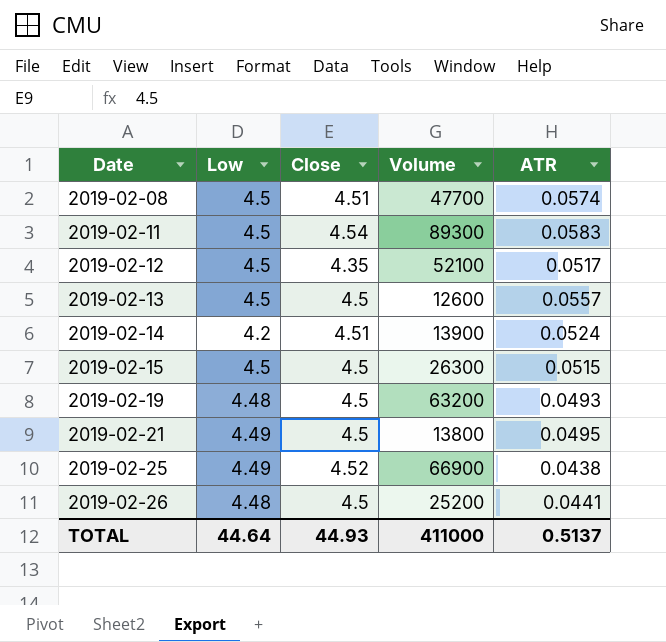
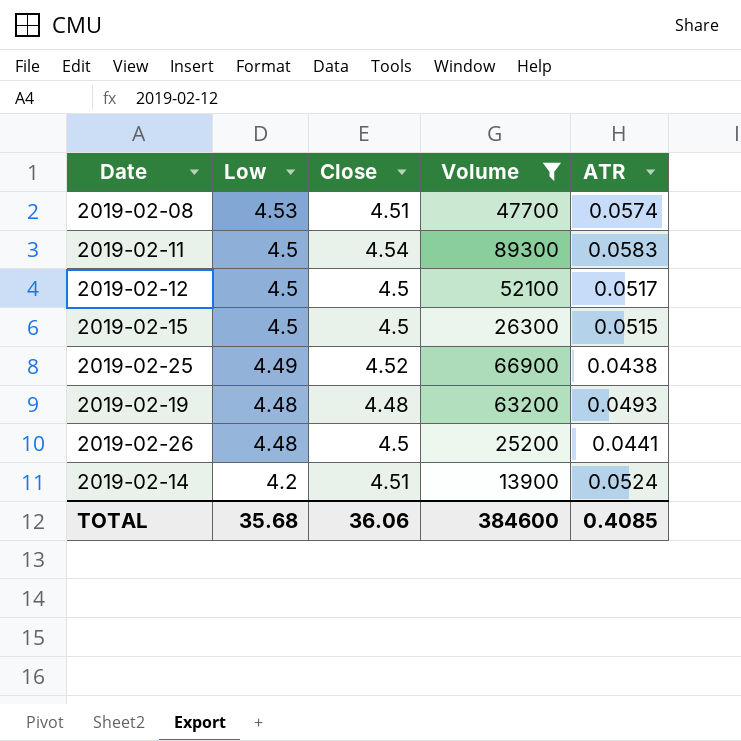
filter: none -> Volume >= 13900
row order: Date ascending -> Low descending
2019-02-08 | Low: 4.5 -> 4.53
2019-02-12 | Close: 4.35 -> 4.5
2019-02-19 | Close: 4.5 -> 4.48
TOTAL | Low: 44.64 -> 35.68
TOTAL | Close: 44.93 -> 36.06
TOTAL | Volume: 411000 -> 384600
TOTAL | ATR: 0.5137 -> 0.4085

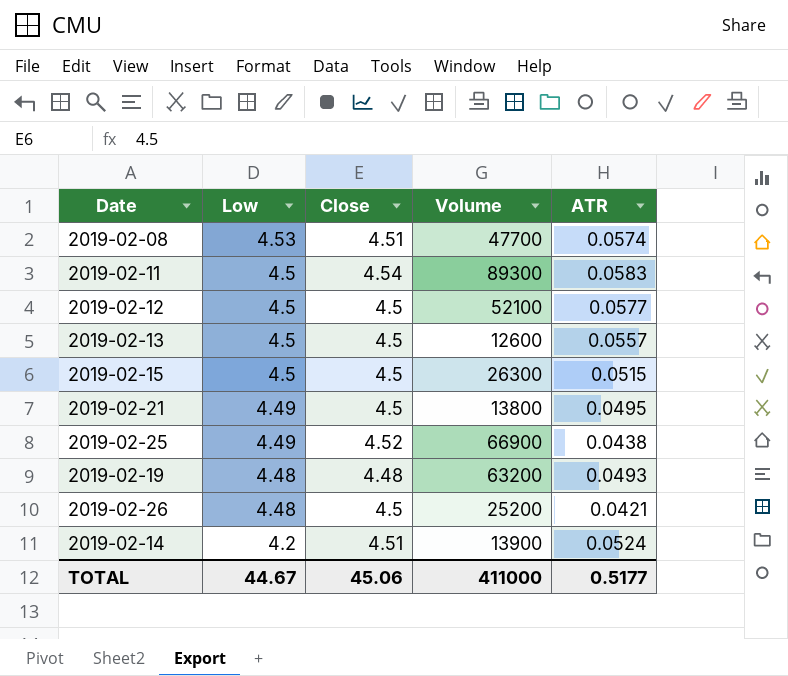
filter: Volume >= 13900 -> none
2019-02-12 | ATR: 0.0517 -> 0.0577
2019-02-26 | ATR: 0.0441 -> 0.0421
TOTAL | Low: 35.68 -> 44.67
TOTAL | Close: 36.06 -> 45.06
TOTAL | Volume: 384600 -> 411000
TOTAL | ATR: 0.4085 -> 0.5177

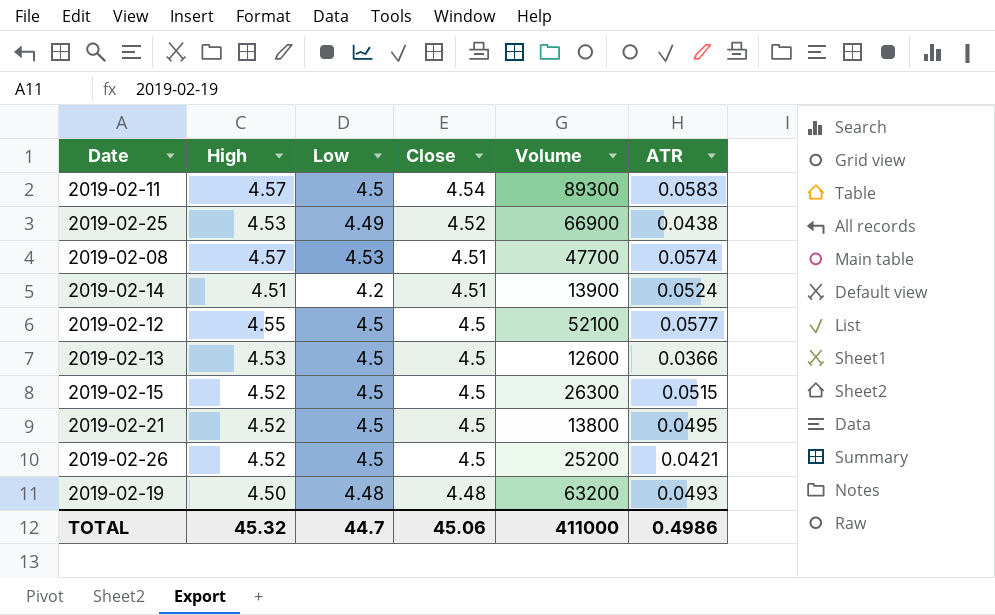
row order: Low descending -> Close descending
column High | position: none -> 2
2019-02-13 | ATR: 0.0557 -> 0.0366
2019-02-21 | Low: 4.49 -> 4.5
2019-02-26 | Low: 4.48 -> 4.5
TOTAL | Low: 44.67 -> 44.7
TOTAL | ATR: 0.5177 -> 0.4986

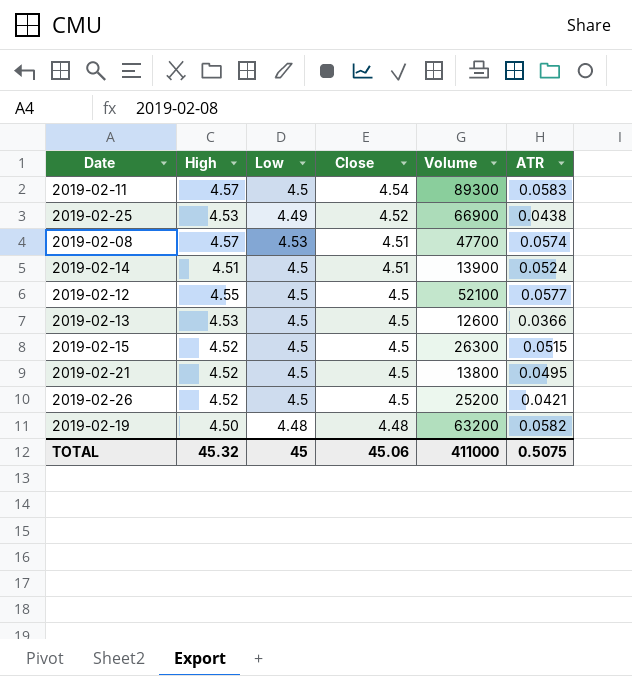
2019-02-14 | Low: 4.2 -> 4.5
2019-02-19 | ATR: 0.0493 -> 0.0582
TOTAL | Low: 44.7 -> 45
TOTAL | ATR: 0.4986 -> 0.5075

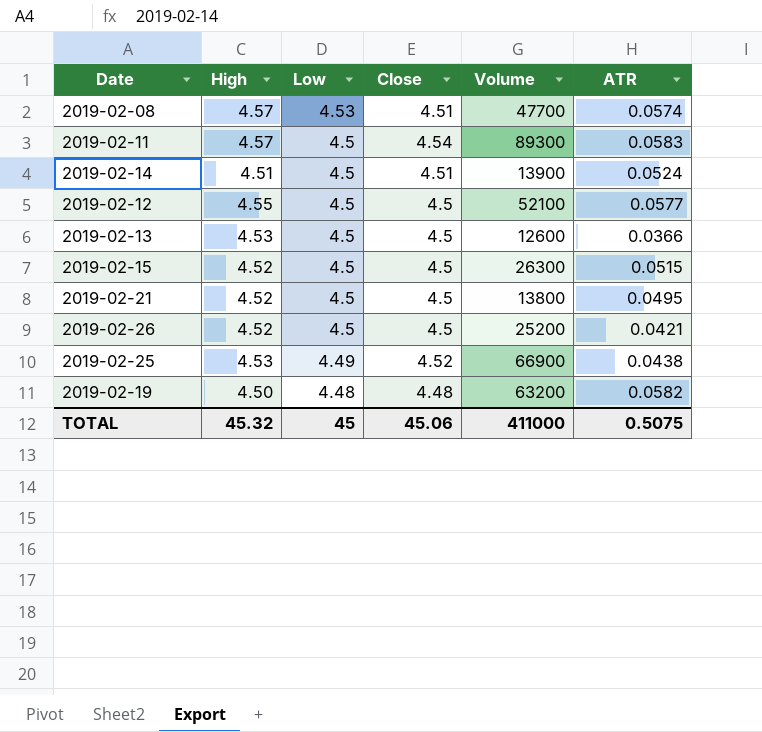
row order: Close descending -> Low descending

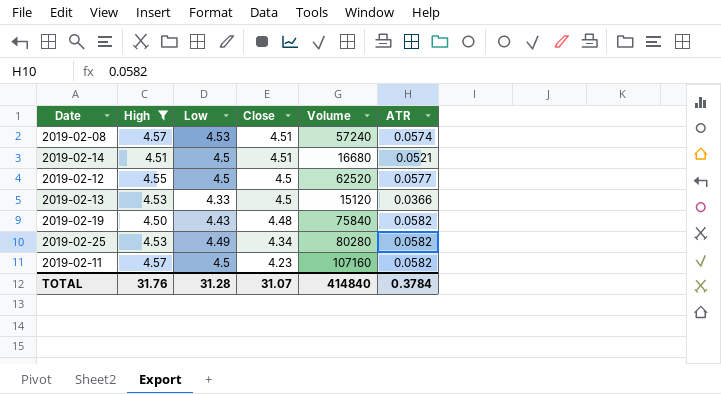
filter: none -> High != 4.52
row order: Low descending -> Close descending
2019-02-08 | Volume: 47700 -> 57240
2019-02-14 | Volume: 13900 -> 16680
2019-02-14 | ATR: 0.0524 -> 0.0521
2019-02-12 | Volume: 52100 -> 62520
2019-02-13 | Low: 4.5 -> 4.33
2019-02-13 | Volume: 12600 -> 15120
2019-02-19 | Low: 4.48 -> 4.43
2019-02-19 | Volume: 63200 -> 75840
2019-02-25 | Close: 4.52 -> 4.34
2019-02-25 | Volume: 66900 -> 80280
2019-02-25 | ATR: 0.0438 -> 0.0582
2019-02-11 | Close: 4.54 -> 4.23
2019-02-11 | Volume: 89300 -> 107160
2019-02-11 | ATR: 0.0583 -> 0.0582
TOTAL | High: 45.32 -> 31.76
TOTAL | Low: 45 -> 31.28
TOTAL | Close: 45.06 -> 31.07
TOTAL | Volume: 411000 -> 414840
TOTAL | ATR: 0.5075 -> 0.3784

